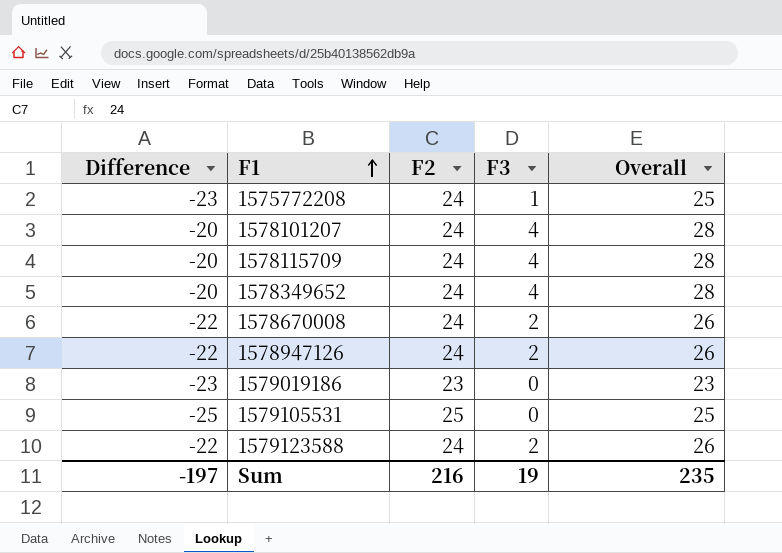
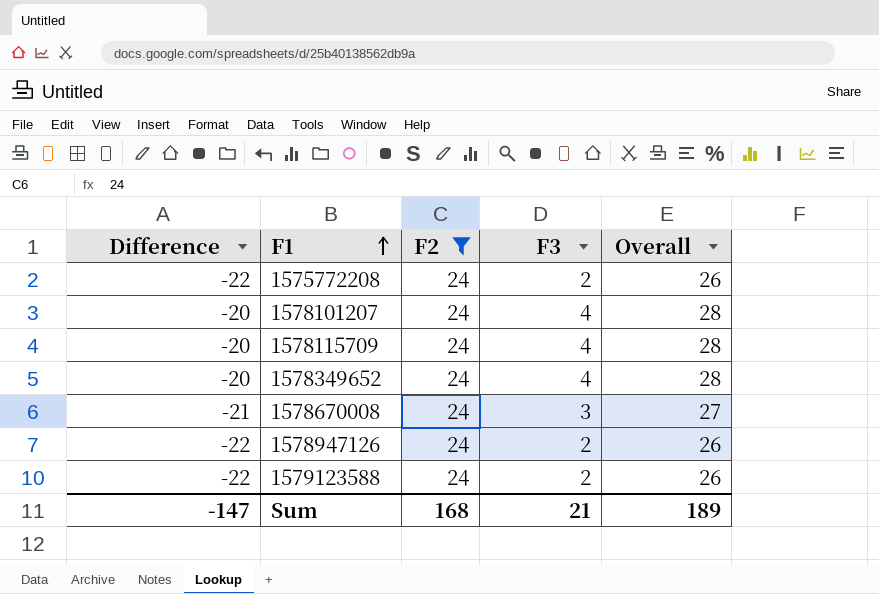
filter: none -> F2 = 24
1575772208 | Difference: -23 -> -22
1575772208 | F3: 1 -> 2
1575772208 | Overall: 25 -> 26
1578670008 | Difference: -22 -> -21
1578670008 | F3: 2 -> 3
1578670008 | Overall: 26 -> 27
Sum | Difference: -197 -> -147
Sum | F2: 216 -> 168
Sum | F3: 19 -> 21
Sum | Overall: 235 -> 189

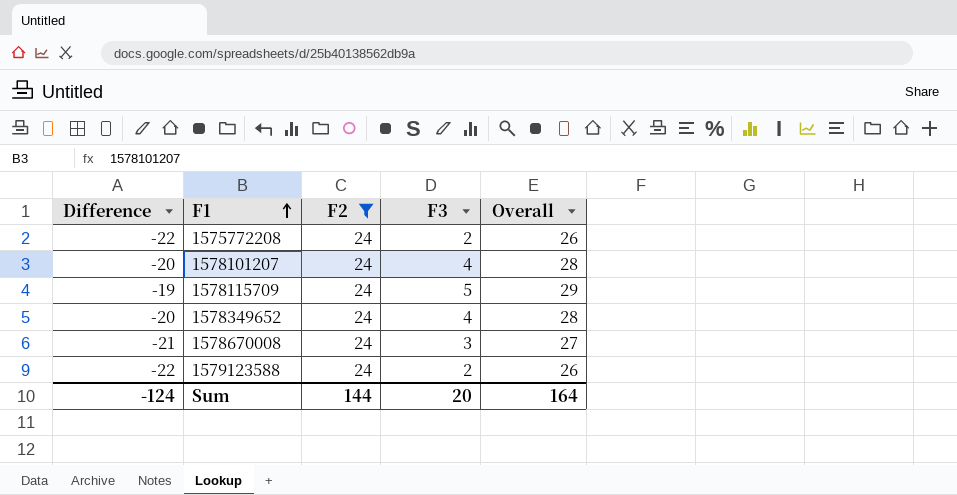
row 1578947126: -22 | 24 | 2 | 26 -> none
1578115709 | Difference: -20 -> -19
1578115709 | F3: 4 -> 5
1578115709 | Overall: 28 -> 29
Sum | Difference: -147 -> -124
Sum | F2: 168 -> 144
Sum | F3: 21 -> 20
Sum | Overall: 189 -> 164

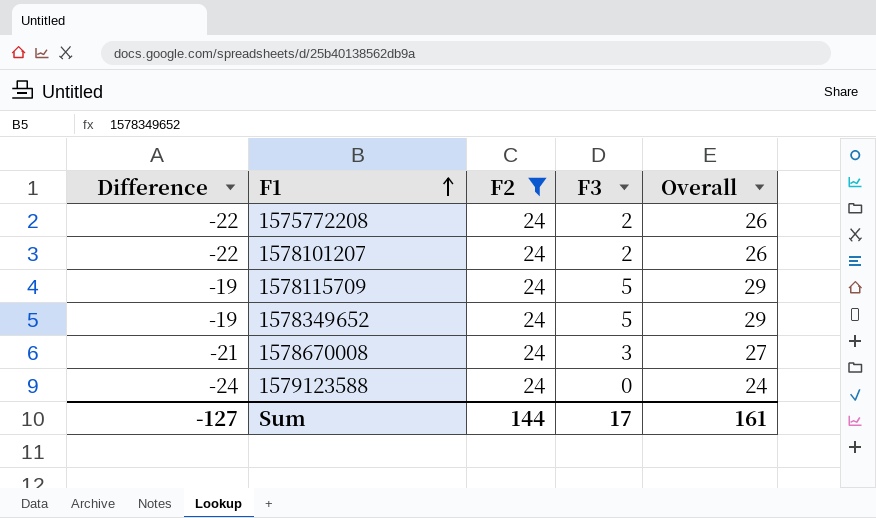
1578101207 | Difference: -20 -> -22
1578101207 | F3: 4 -> 2
1578101207 | Overall: 28 -> 26
1578349652 | Difference: -20 -> -19
1578349652 | F3: 4 -> 5
1578349652 | Overall: 28 -> 29
1579123588 | Difference: -22 -> -24
1579123588 | F3: 2 -> 0
1579123588 | Overall: 26 -> 24
Sum | Difference: -124 -> -127
Sum | F3: 20 -> 17
Sum | Overall: 164 -> 161

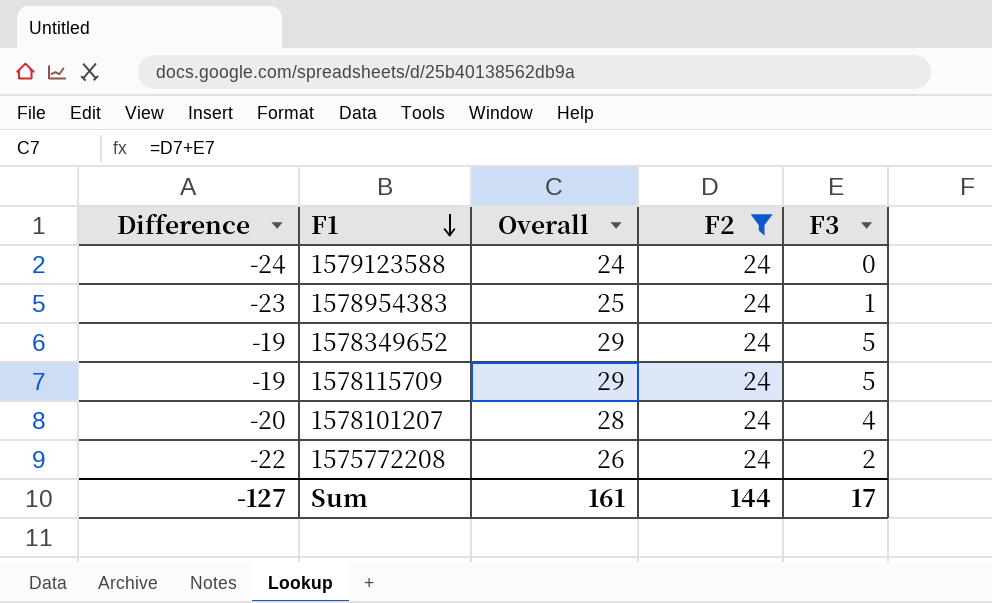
row order: F1 ascending -> F1 descending
column Overall | position: 5 -> 3
row 1578670008: -21 | 24 | 3 | 27 -> none
row 1578954383: none -> -23 | 25 | 24 | 1
1578101207 | Difference: -22 -> -20
1578101207 | Overall: 26 -> 28
1578101207 | F3: 2 -> 4

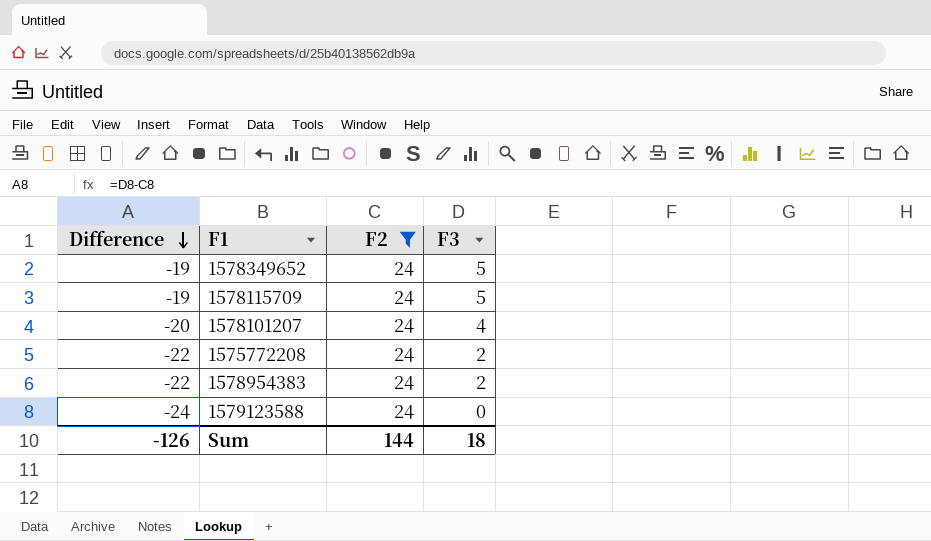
row order: F1 descending -> Difference descending
column Overall | formula: [F2] + [F3] -> none
1578954383 | Difference: -23 -> -22
1578954383 | F3: 1 -> 2
Sum | Difference: -127 -> -126
Sum | F3: 17 -> 18

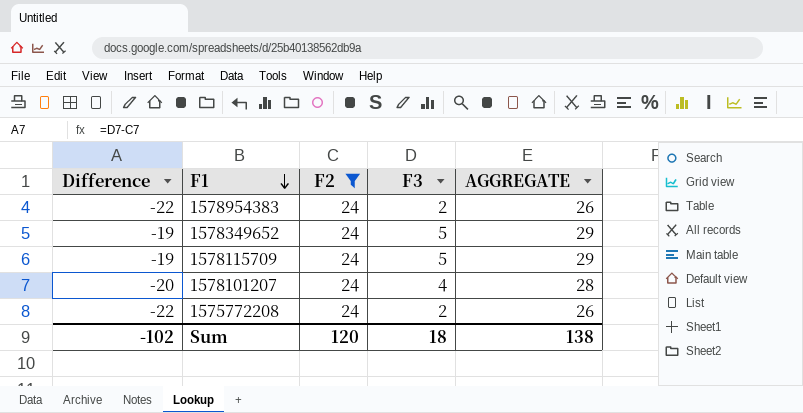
row order: Difference descending -> F1 descending
column AGGREGATE | formula: none -> [F2] + [F3]
row 1579123588: -24 | 24 | 0 -> none
Sum | Difference: -126 -> -102
Sum | F2: 144 -> 120

